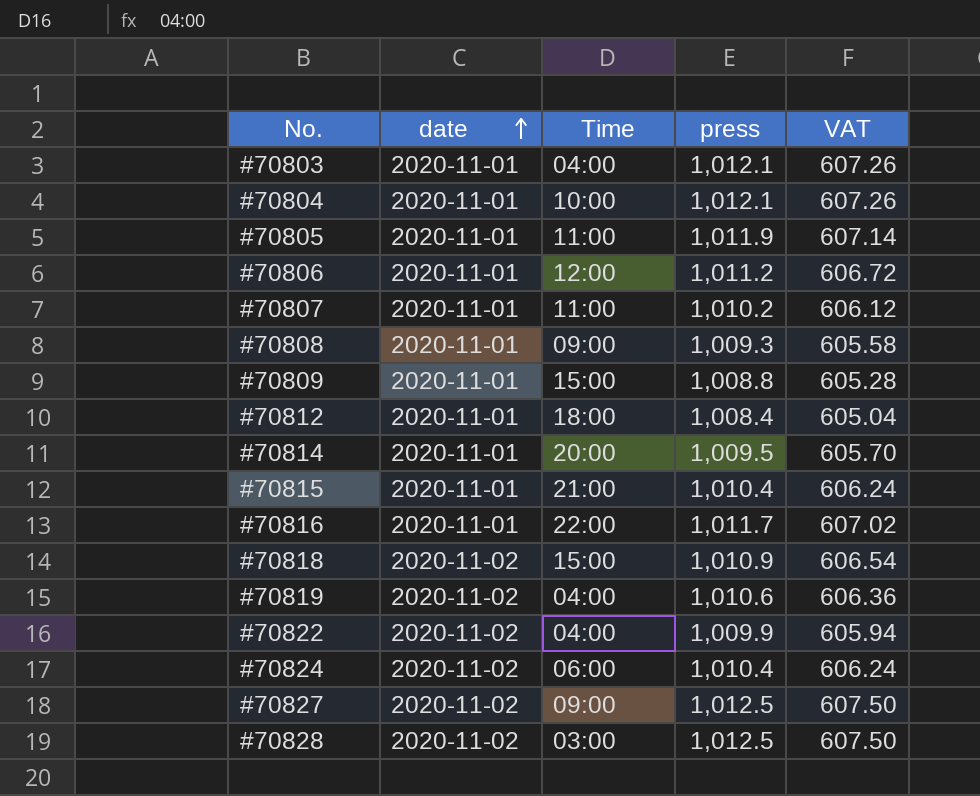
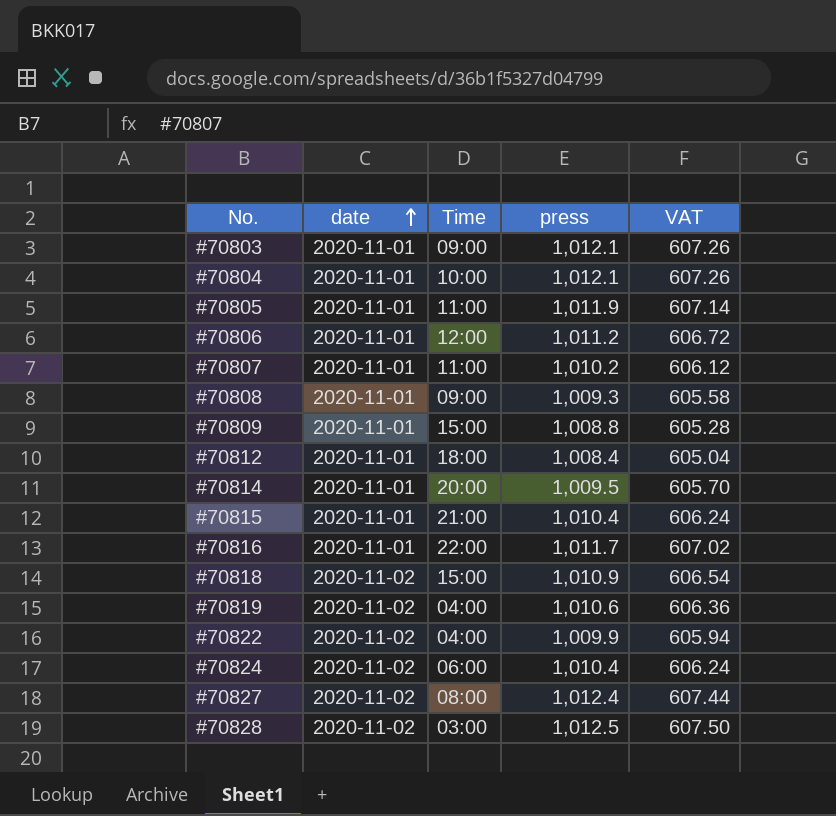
#70803 | Time: 04:00 -> 09:00
#70827 | Time: 09:00 -> 08:00
#70827 | press: 1,012.5 -> 1,012.4
#70827 | VAT: 607.50 -> 607.44

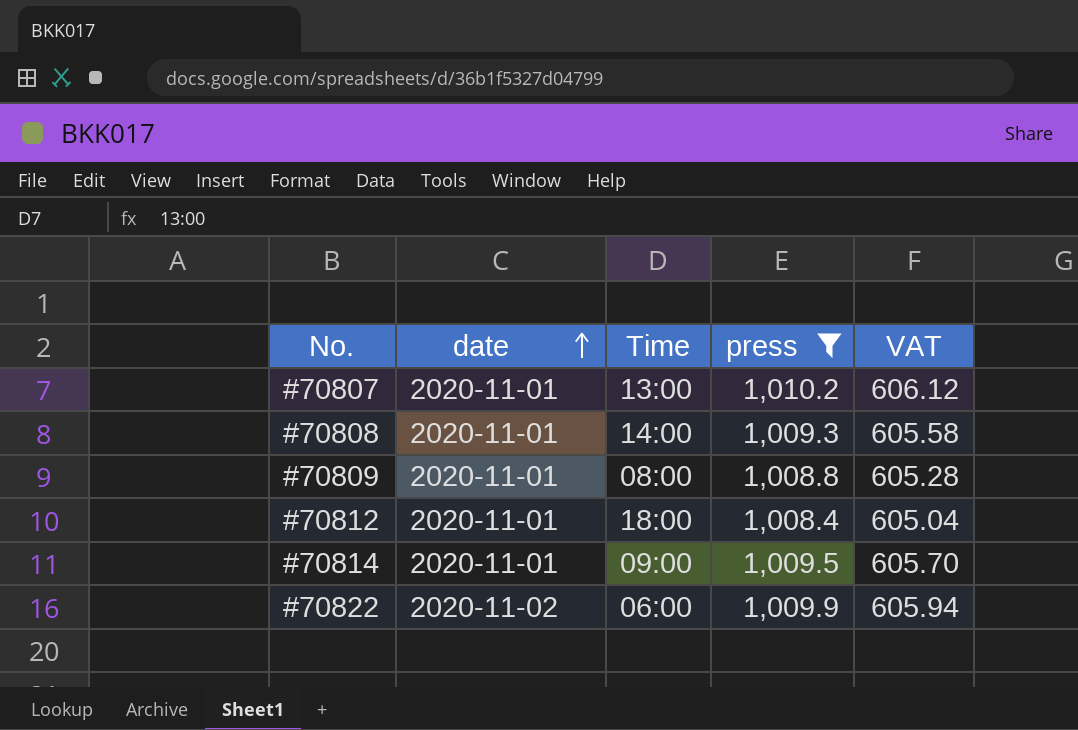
filter: none -> press <= 1,010.2
#70807 | Time: 11:00 -> 13:00
#70808 | Time: 09:00 -> 14:00
#70809 | Time: 15:00 -> 08:00
#70814 | Time: 20:00 -> 09:00
#70822 | Time: 04:00 -> 06:00

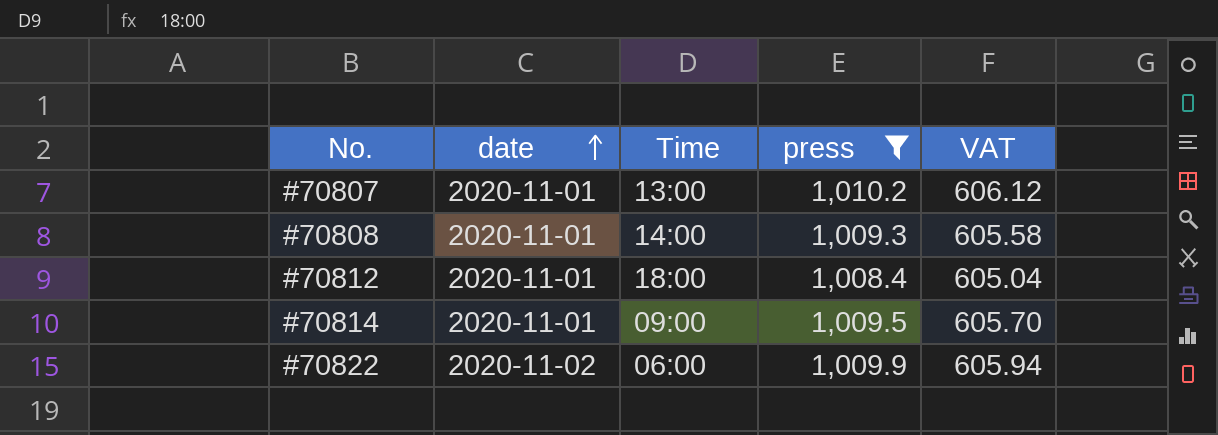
row #70809: 2020-11-01 | 08:00 | 1,008.8 | 605.28 -> none

